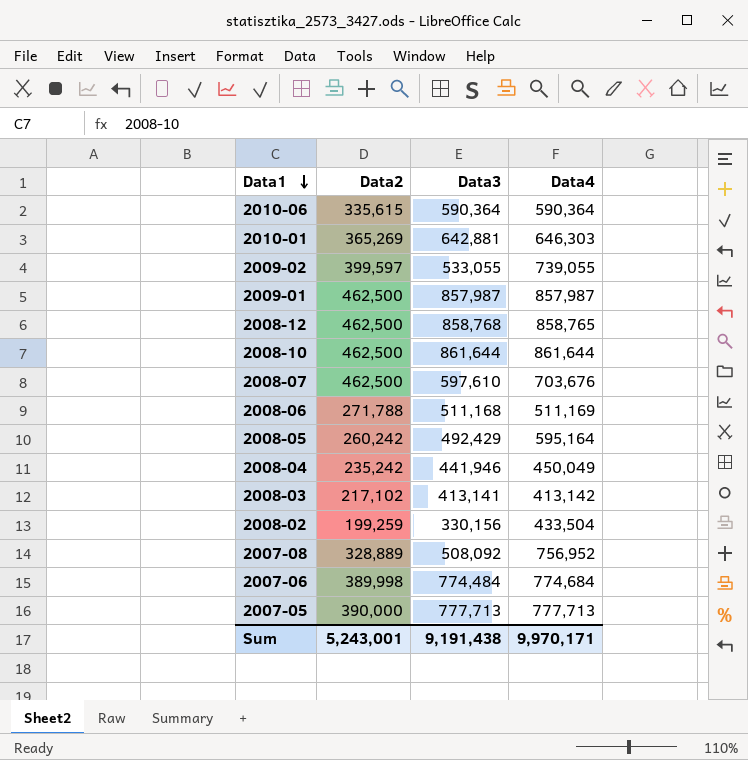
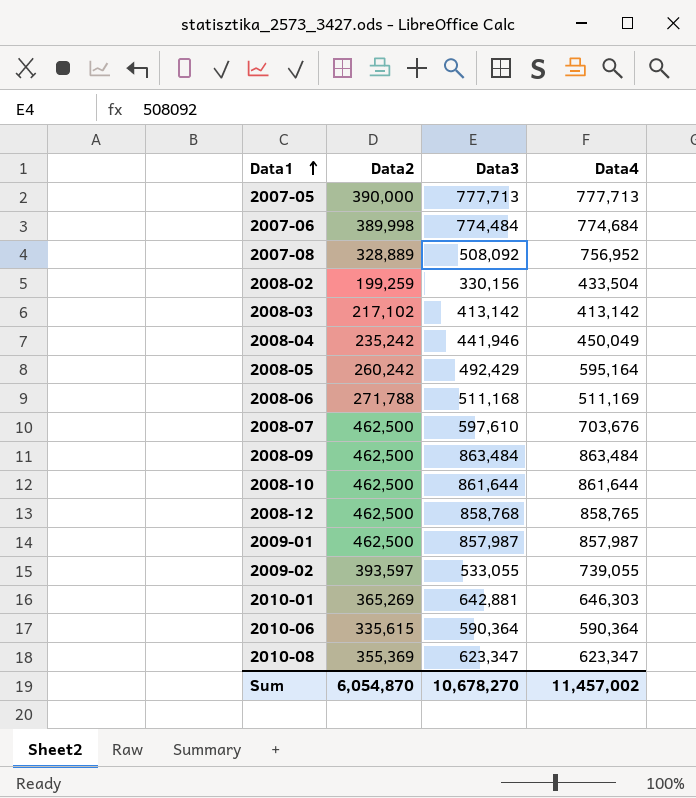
row order: Data1 descending -> Data1 ascending
2008-03 | Data3: 413,141 -> 413,142
row 2008-09: none -> 462,500 | 863,484 | 863,484
2009-02 | Data2: 399,597 -> 393,597
row 2010-08: none -> 355,369 | 623,347 | 623,347
Sum | Data2: 5,243,001 -> 6,054,870
Sum | Data3: 9,191,438 -> 10,678,270
Sum | Data4: 9,970,171 -> 11,457,002

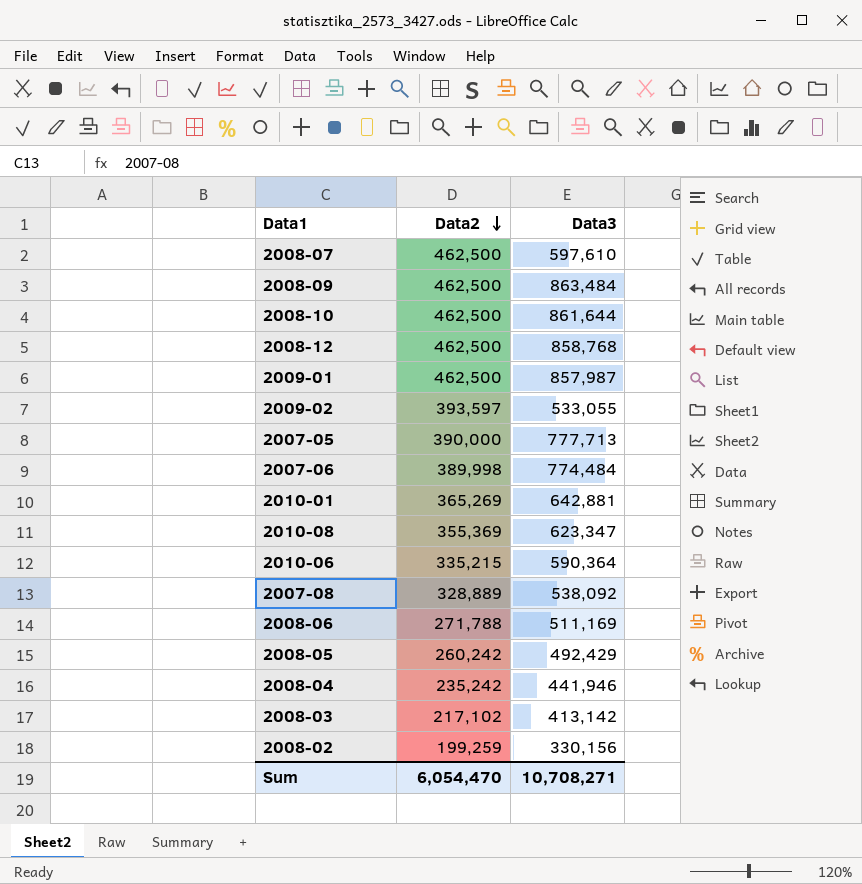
row order: Data1 ascending -> Data2 descending
column Data4 | position: 4 -> none
2010-06 | Data2: 335,615 -> 335,215
2007-08 | Data3: 508,092 -> 538,092
2008-06 | Data3: 511,168 -> 511,169
Sum | Data2: 6,054,870 -> 6,054,470
Sum | Data3: 10,678,270 -> 10,708,271

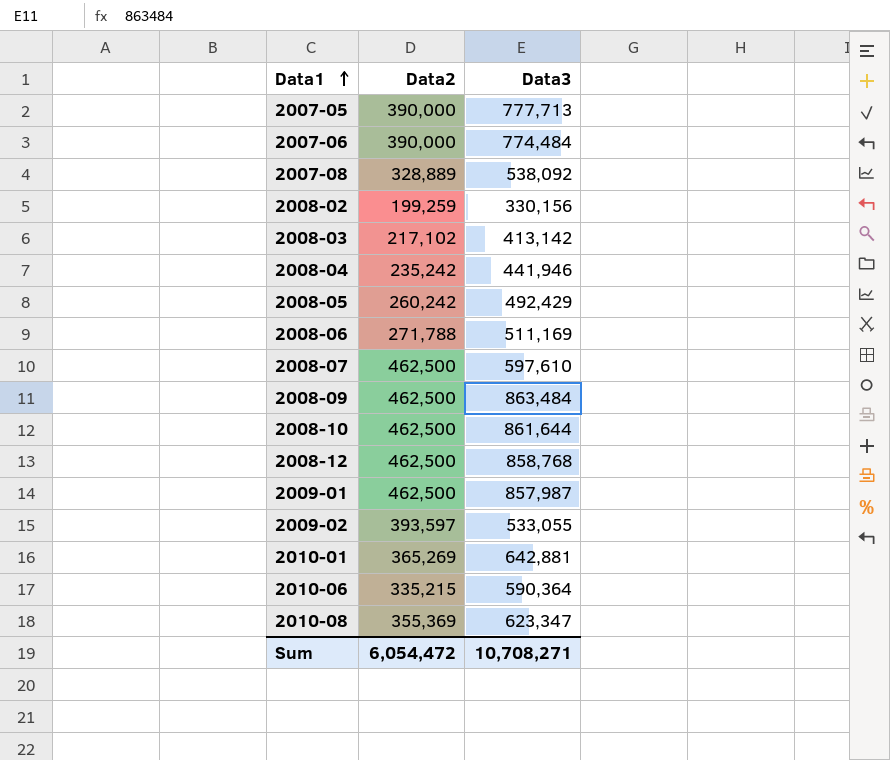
row order: Data2 descending -> Data1 ascending
2007-06 | Data2: 389,998 -> 390,000
Sum | Data2: 6,054,470 -> 6,054,472

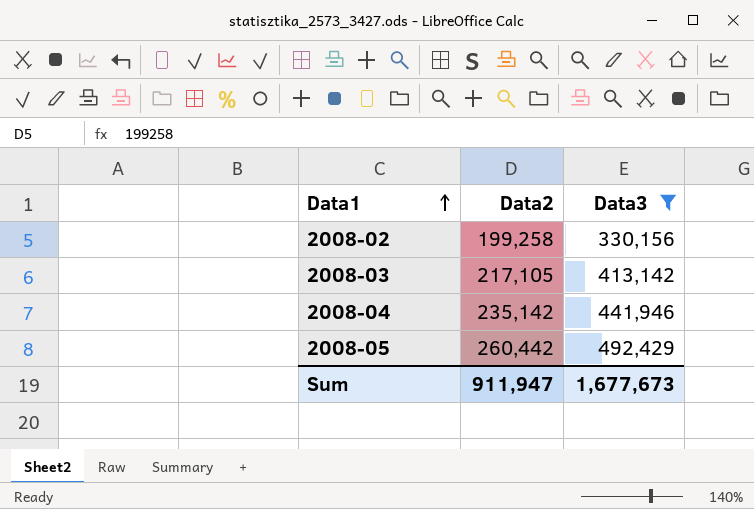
filter: none -> Data3 <= 492,429
2008-02 | Data2: 199,259 -> 199,258
2008-03 | Data2: 217,102 -> 217,105
2008-04 | Data2: 235,242 -> 235,142
2008-05 | Data2: 260,242 -> 260,442
Sum | Data2: 6,054,472 -> 911,947
Sum | Data3: 10,708,271 -> 1,677,673

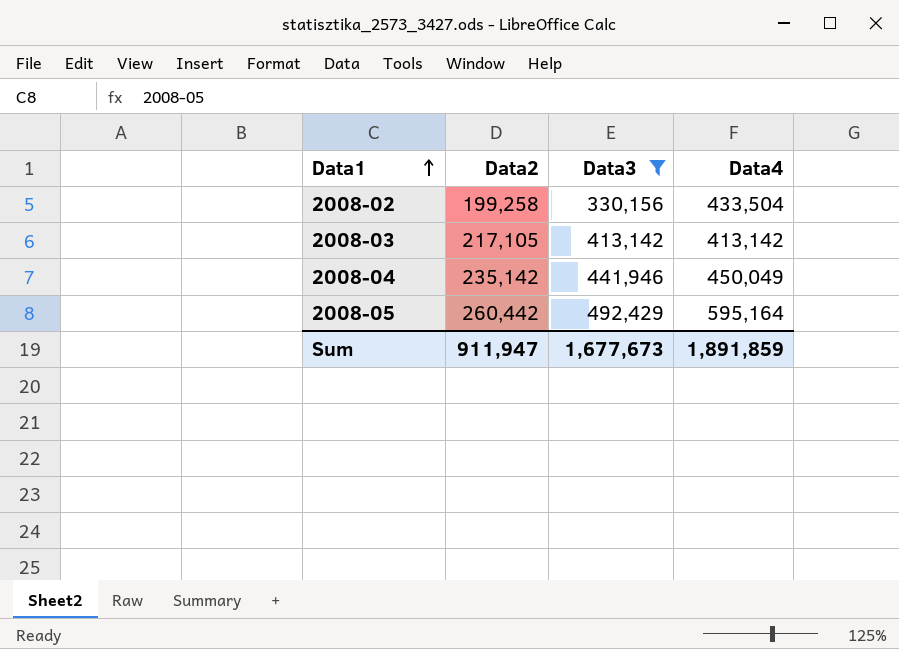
column Data4 | position: none -> 4

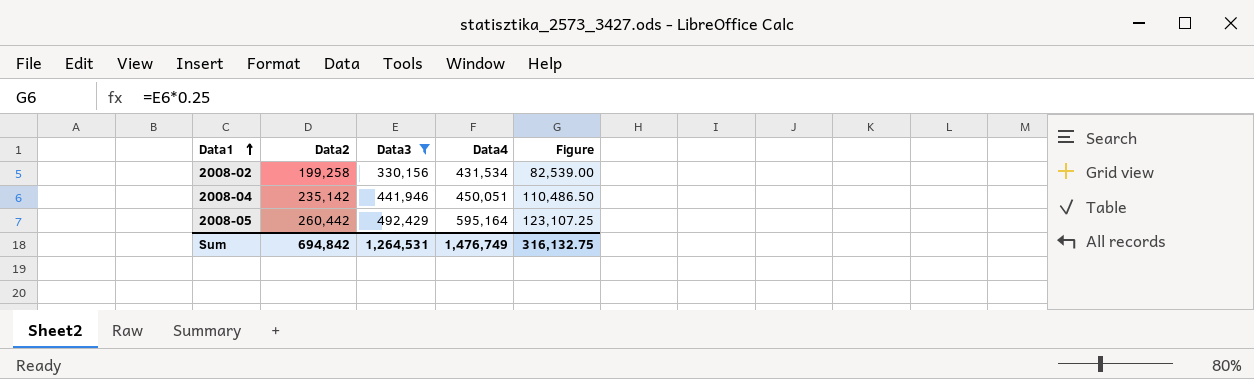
column Figure | formula: none -> [Data3] * 0.25
row 2008-03: 217,105 | 413,142 | 413,142 -> none
2008-02 | Data4: 433,504 -> 431,534
2008-04 | Data4: 450,049 -> 450,051
Sum | Data2: 911,947 -> 694,842
Sum | Data3: 1,677,673 -> 1,264,531
Sum | Data4: 1,891,859 -> 1,476,749

